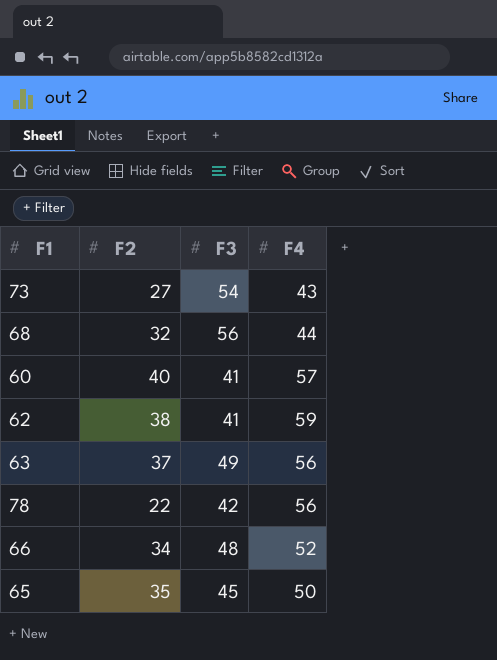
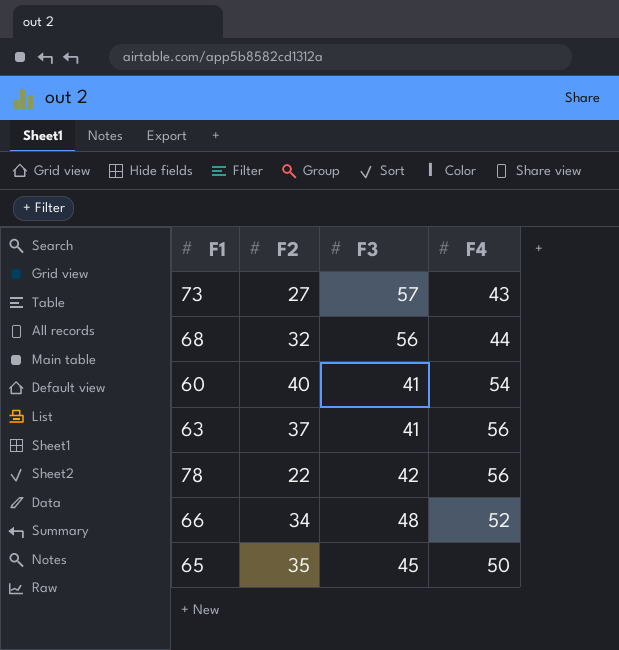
row 62: 38 | 41 | 59 -> none
73 | F3: 54 -> 57
60 | F4: 57 -> 54
63 | F3: 49 -> 41

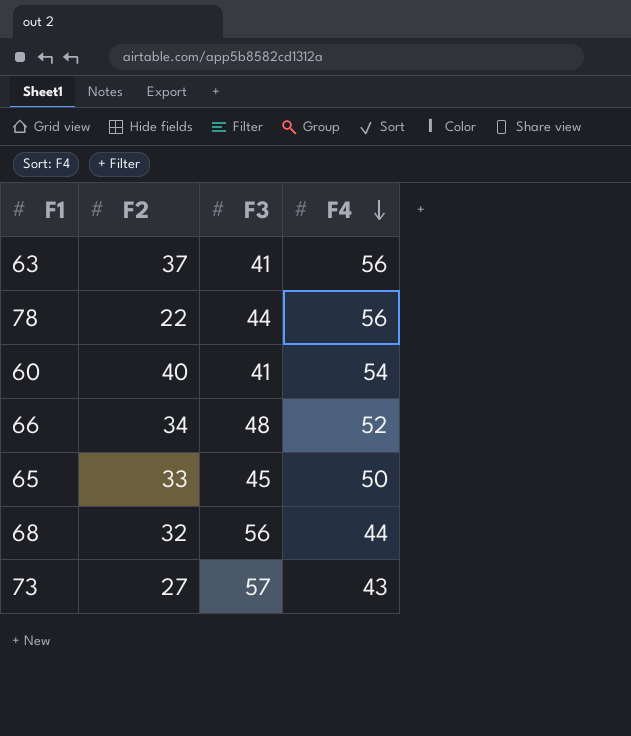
row order: none -> F4 descending
78 | F3: 42 -> 44
65 | F2: 35 -> 33

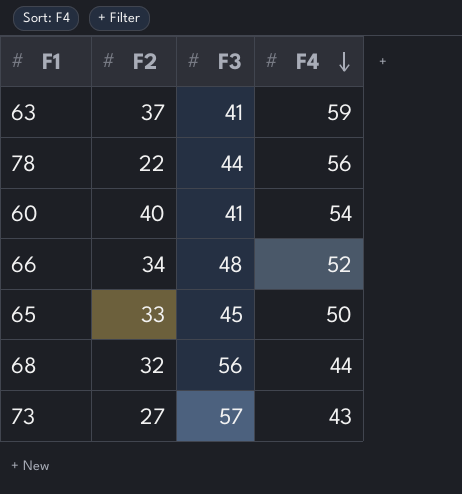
63 | F4: 56 -> 59

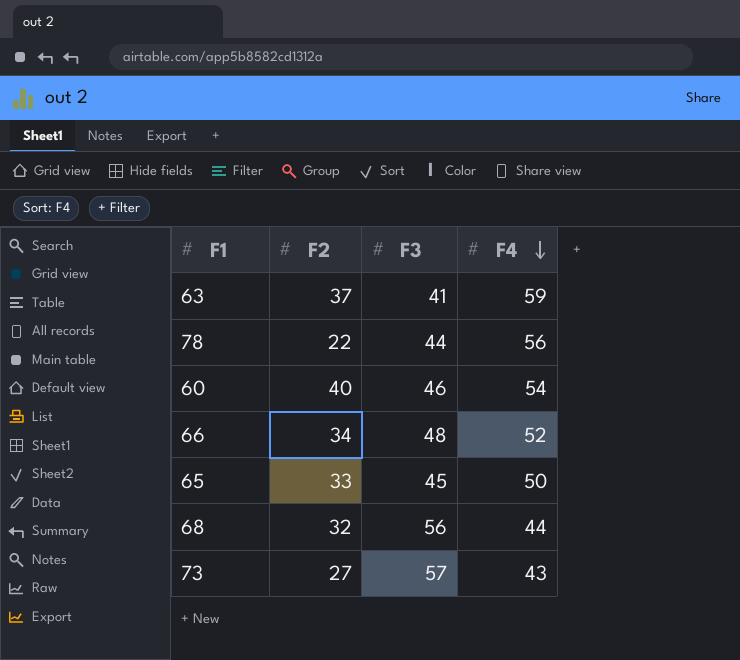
60 | F3: 41 -> 46

